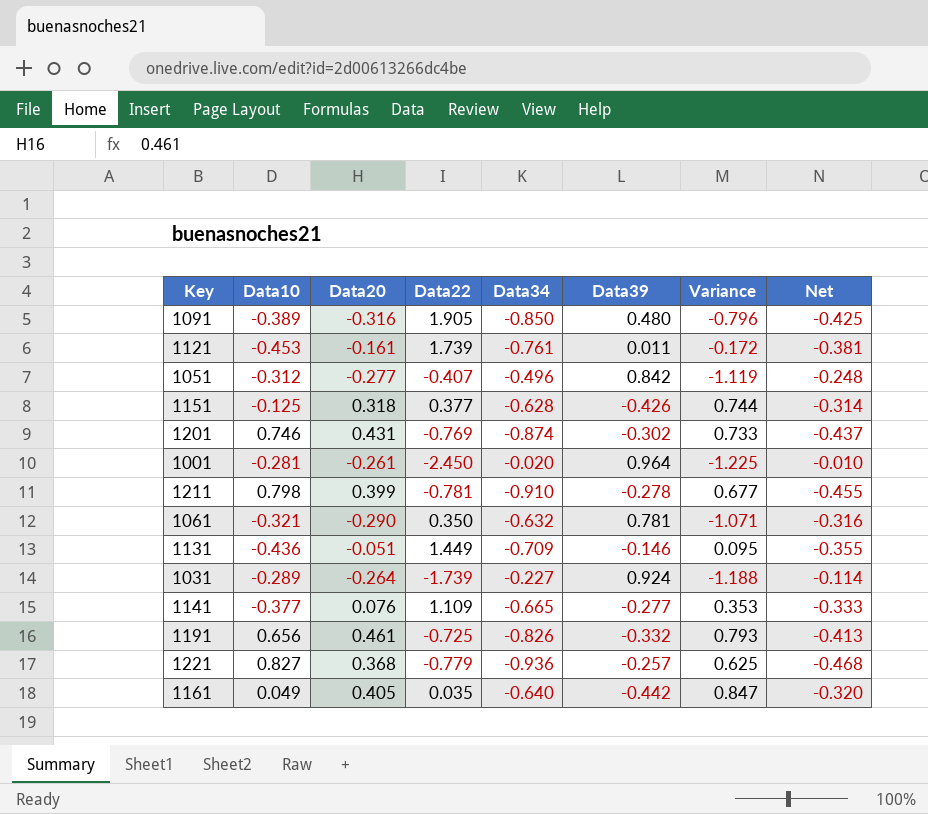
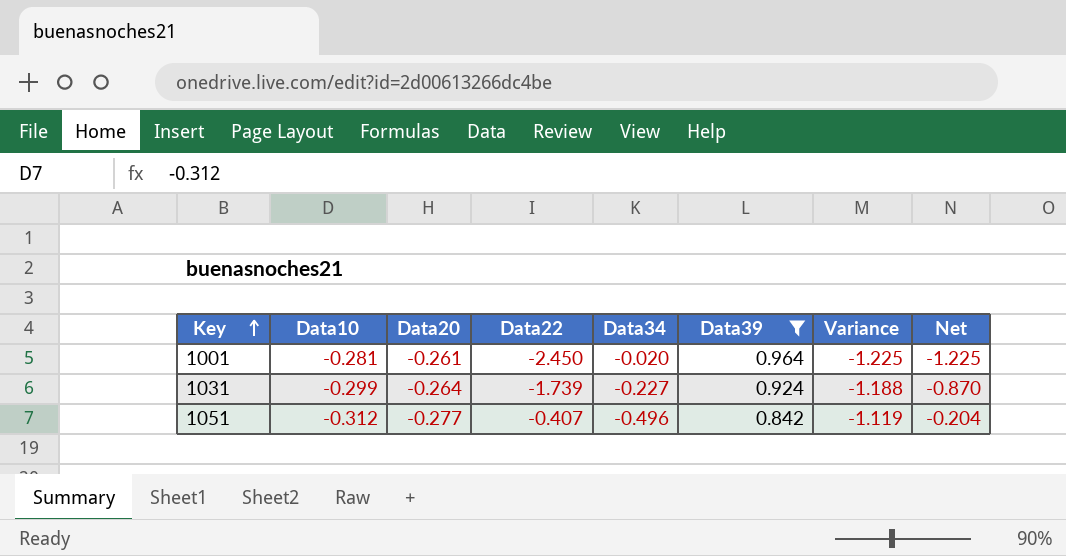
filter: none -> Data39 >= 0.842
row order: none -> Key ascending
column Net | formula: [Data34] * 0.5 -> [Data22] * 0.5
1031 | Data10: -0.289 -> -0.299

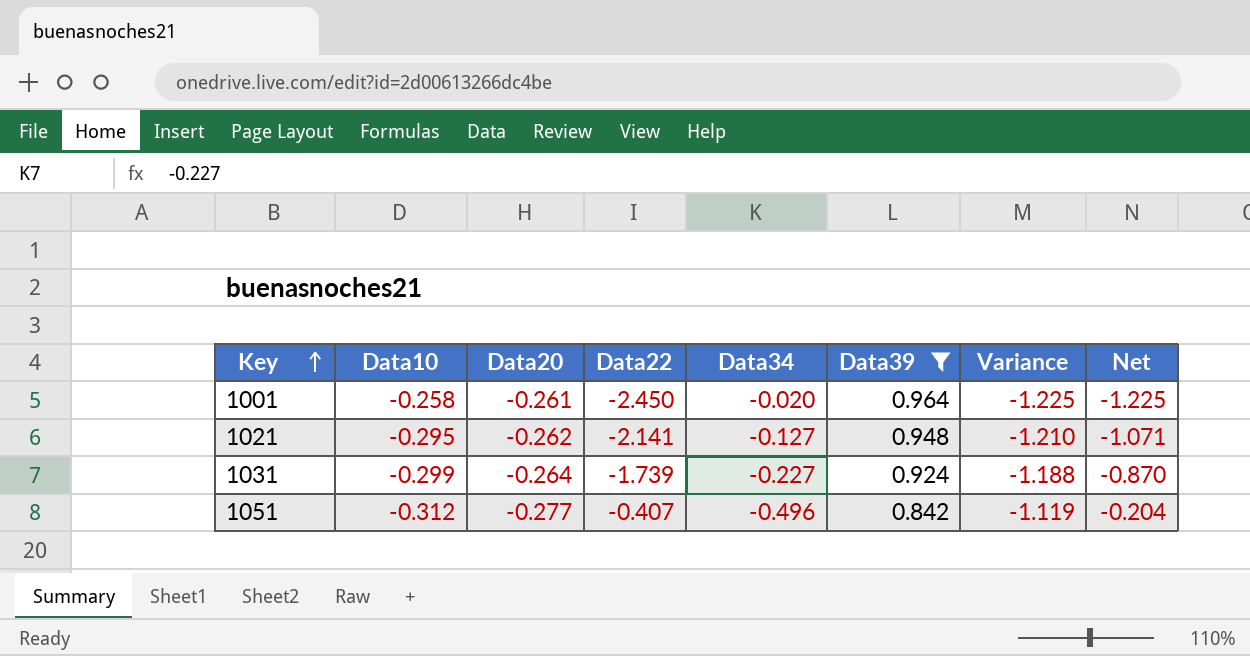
1001 | Data10: -0.281 -> -0.258
row 1021: none -> -0.295 | -0.262 | -2.141 | -0.127 | 0.948 | -1.210 | -1.071

